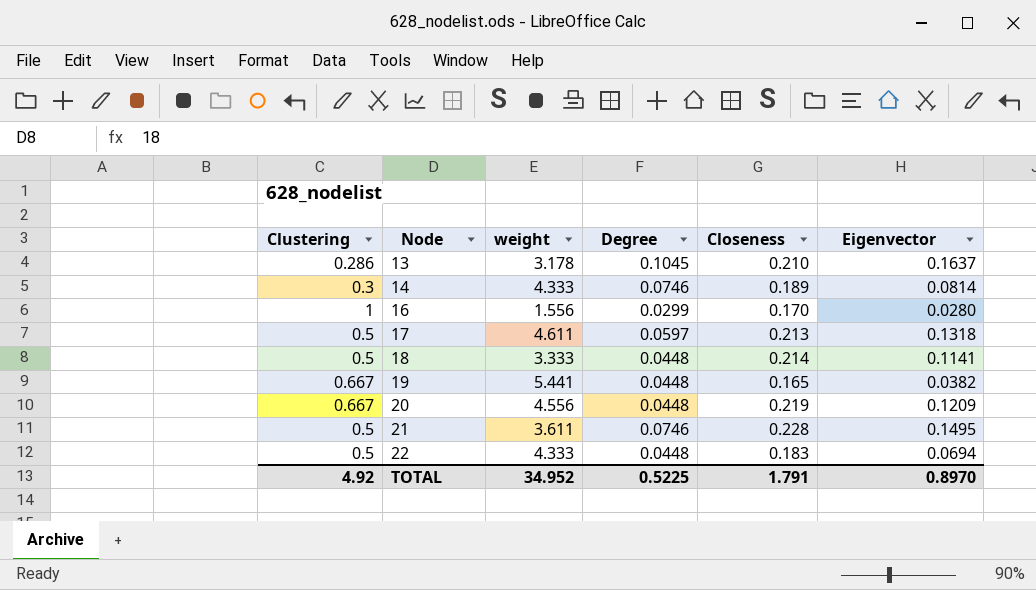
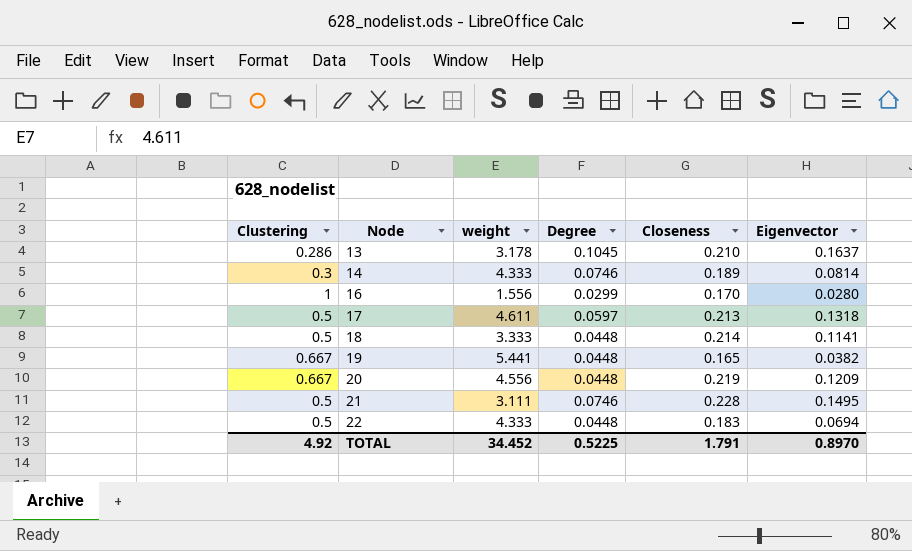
21 | weight: 3.611 -> 3.111
TOTAL | weight: 34.952 -> 34.452

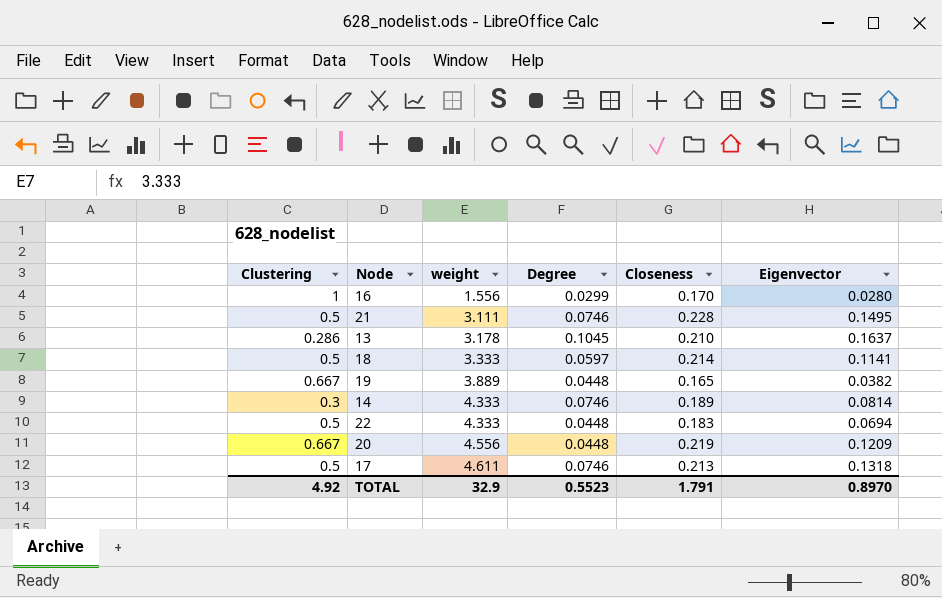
row order: Node ascending -> weight ascending
18 | Degree: 0.0448 -> 0.0597
19 | weight: 5.441 -> 3.889
17 | Degree: 0.0597 -> 0.0746
TOTAL | weight: 34.452 -> 32.9
TOTAL | Degree: 0.5225 -> 0.5523

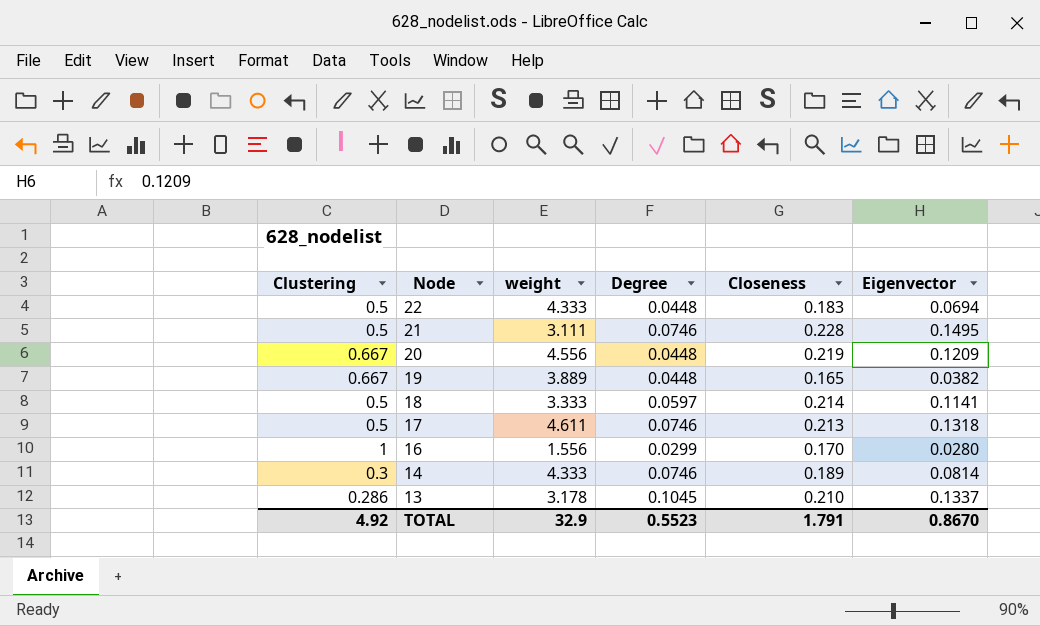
row order: weight ascending -> Node descending
13 | Eigenvector: 0.1637 -> 0.1337
TOTAL | Eigenvector: 0.8970 -> 0.8670

